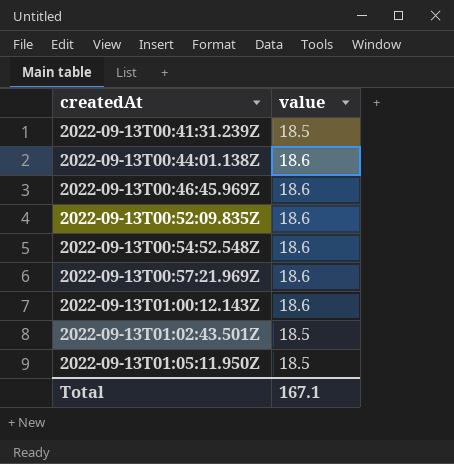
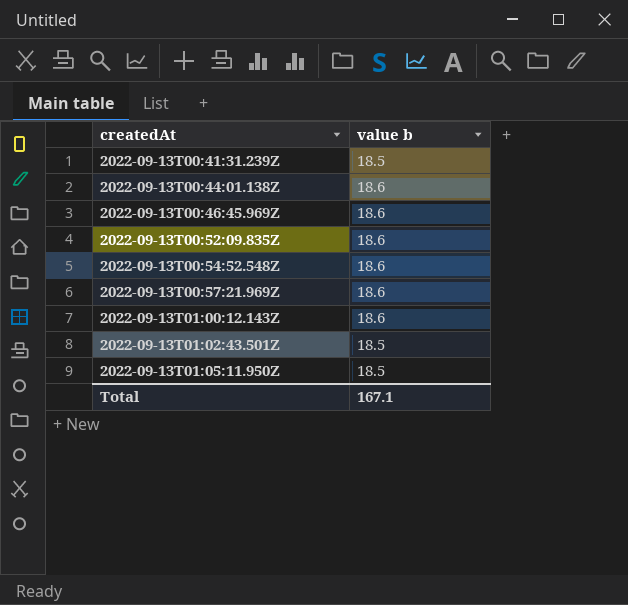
column name: value -> value b

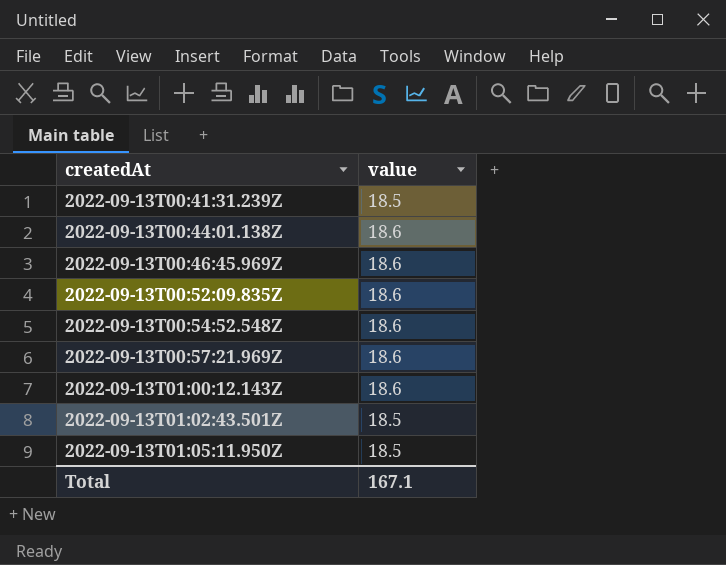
column name: value b -> value

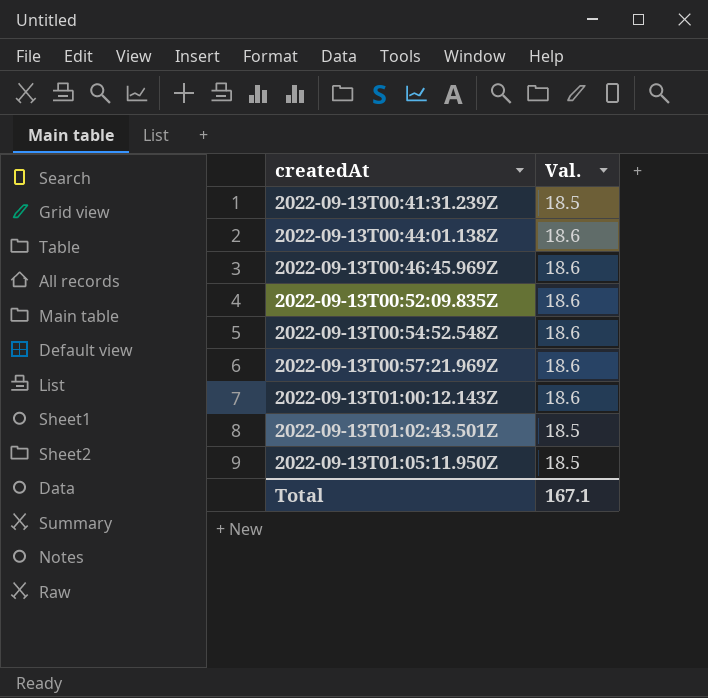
column name: value -> Val.

